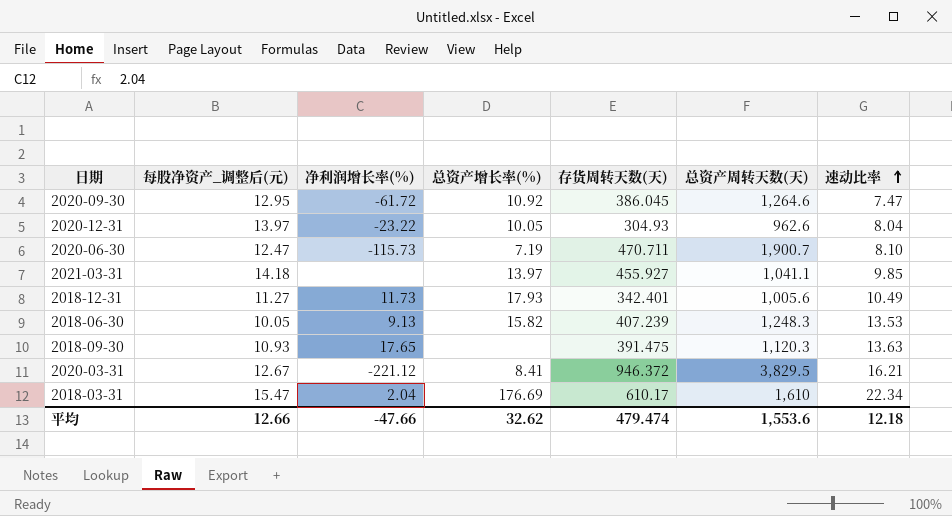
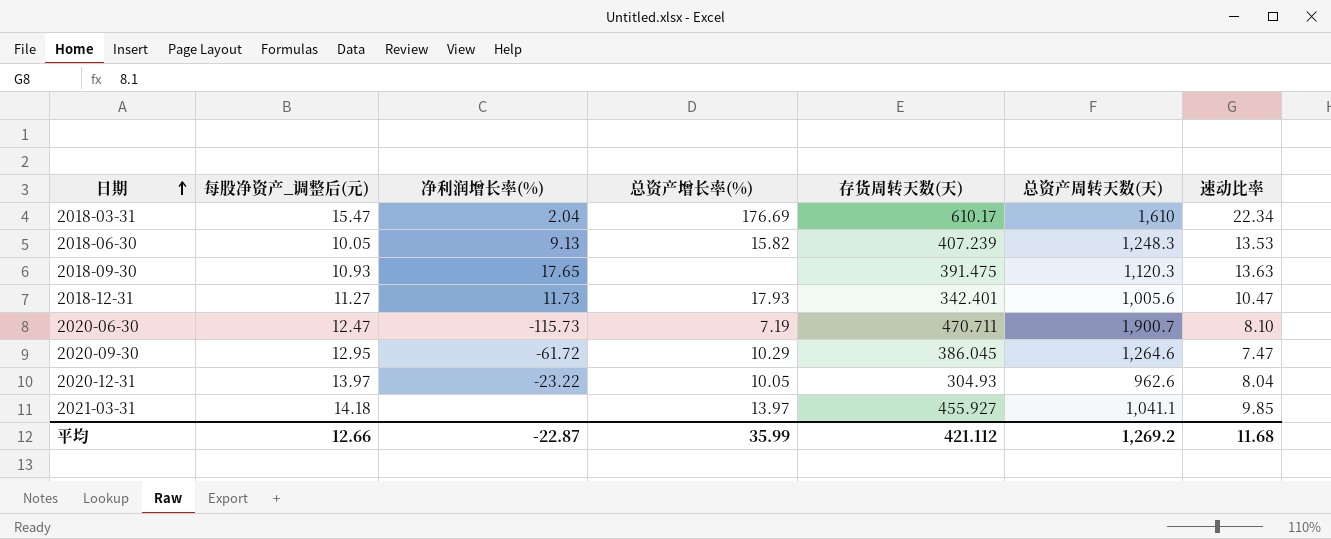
row order: 速动比率 ascending -> 日期 ascending
row 2020-03-31: 12.67 | -221.12 | 8.41 | 946.372 | 3,829.5 | 16.21 -> none
2018-12-31 | 速动比率: 10.49 -> 10.47
2020-09-30 | 总资产增长率(%): 10.92 -> 10.29
平均 | 净利润增长率(%): -47.66 -> -22.87
平均 | 总资产增长率(%): 32.62 -> 35.99
平均 | 存货周转天数(天): 479.474 -> 421.112
平均 | 总资产周转天数(天): 1,553.6 -> 1,269.2
平均 | 速动比率: 12.18 -> 11.68

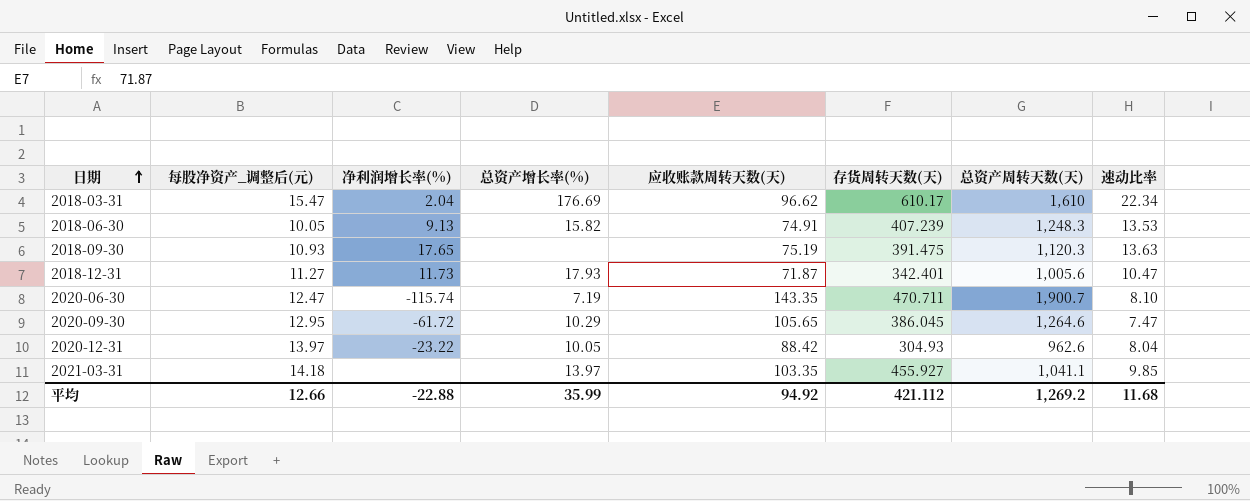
column 应收账款周转天数(天) | position: none -> 5
2020-06-30 | 净利润增长率(%): -115.73 -> -115.74
平均 | 净利润增长率(%): -22.87 -> -22.88

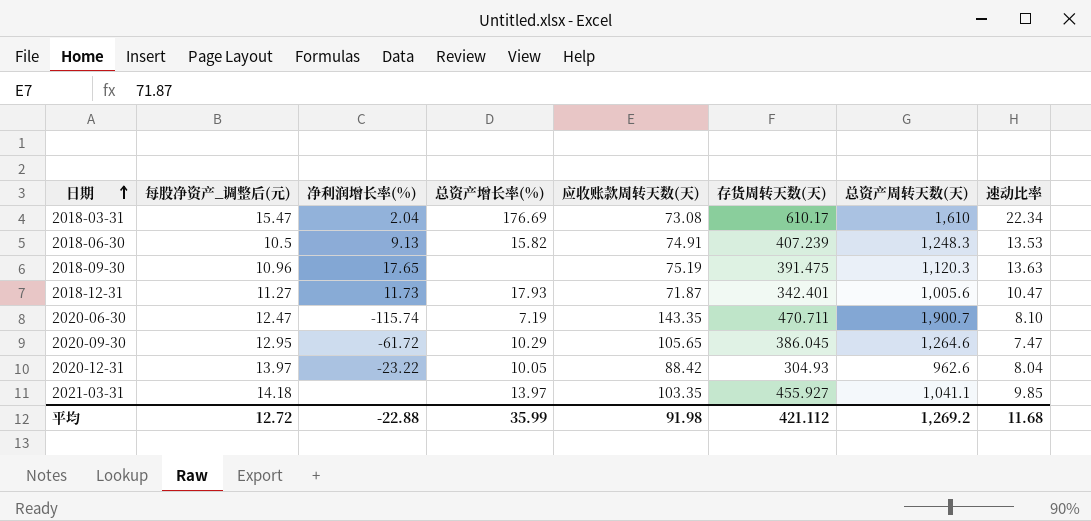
2018-03-31 | 应收账款周转天数(天): 96.62 -> 73.08
2018-06-30 | 每股净资产_调整后(元): 10.05 -> 10.5
2018-09-30 | 每股净资产_调整后(元): 10.93 -> 10.96
平均 | 每股净资产_调整后(元): 12.66 -> 12.72
平均 | 应收账款周转天数(天): 94.92 -> 91.98

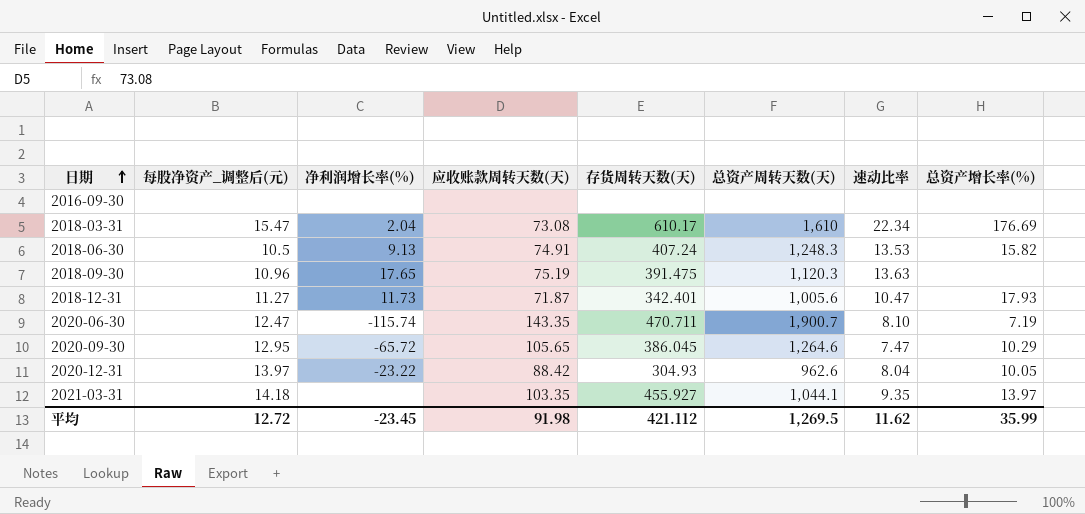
column 总资产增长率(%) | position: 4 -> 8
row 2016-09-30: none -> none | none | none | none | none | none | none
2018-06-30 | 存货周转天数(天): 407.239 -> 407.24
2020-09-30 | 净利润增长率(%): -61.72 -> -65.72
2021-03-31 | 总资产周转天数(天): 1,041.1 -> 1,044.1
2021-03-31 | 速动比率: 9.85 -> 9.35
平均 | 净利润增长率(%): -22.88 -> -23.45
平均 | 总资产周转天数(天): 1,269.2 -> 1,269.5
平均 | 速动比率: 11.68 -> 11.62

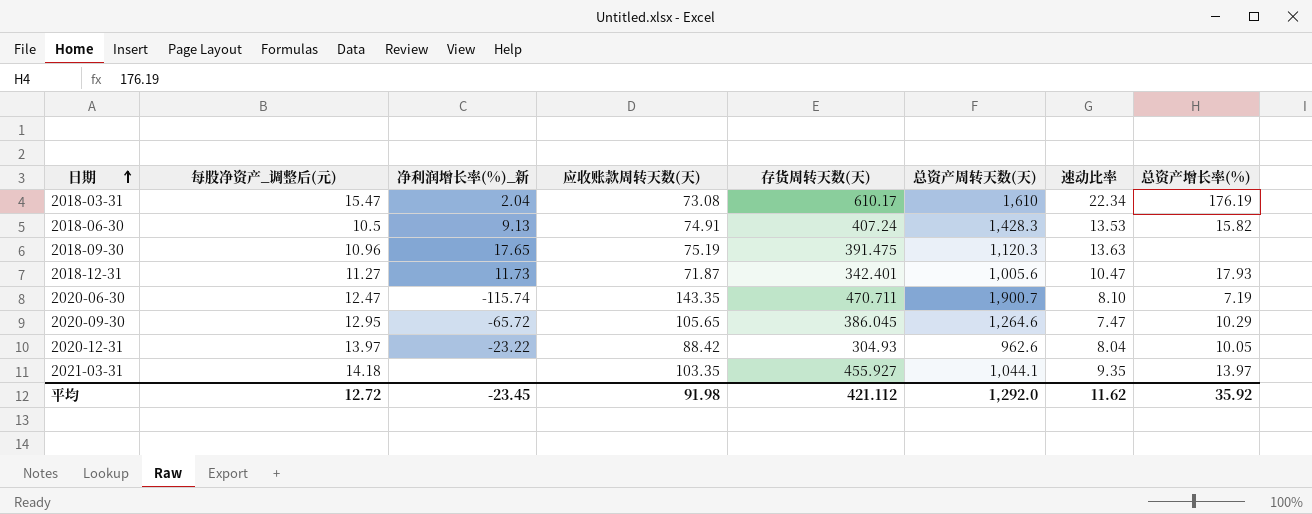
column name: 净利润增长率(%) -> 净利润增长率(%)_新
row 2016-09-30: none | none | none | none | none | none | none -> none
2018-03-31 | 总资产增长率(%): 176.69 -> 176.19
2018-06-30 | 总资产周转天数(天): 1,248.3 -> 1,428.3
平均 | 总资产周转天数(天): 1,269.5 -> 1,292.0
平均 | 总资产增长率(%): 35.99 -> 35.92

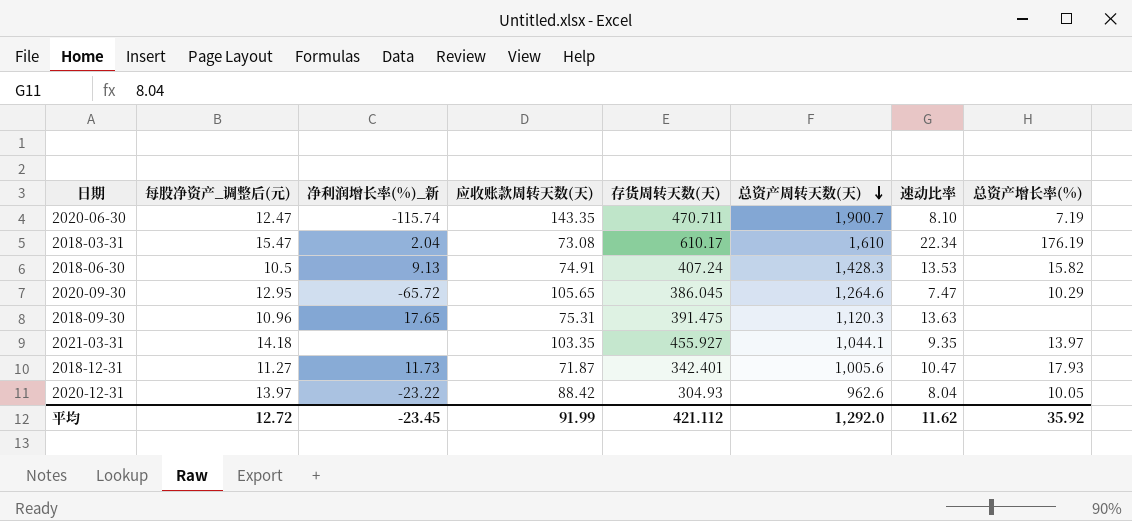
row order: 日期 ascending -> 总资产周转天数(天) descending
2018-09-30 | 应收账款周转天数(天): 75.19 -> 75.31
平均 | 应收账款周转天数(天): 91.98 -> 91.99

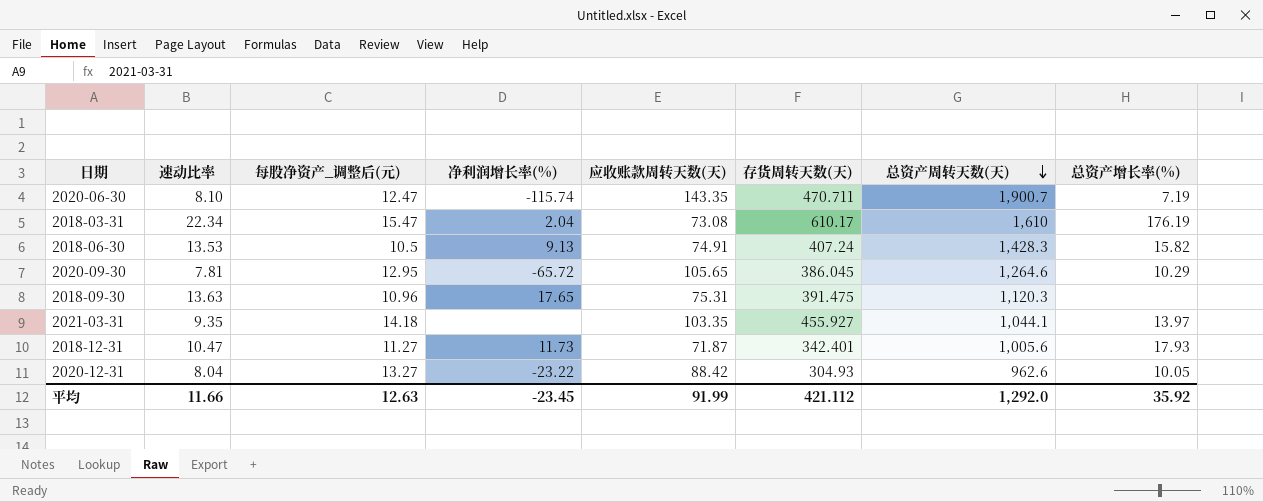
column 速动比率 | position: 7 -> 2
column name: 净利润增长率(%)_新 -> 净利润增长率(%)
2020-09-30 | 速动比率: 7.47 -> 7.81
2020-12-31 | 每股净资产_调整后(元): 13.97 -> 13.27
平均 | 速动比率: 11.62 -> 11.66
平均 | 每股净资产_调整后(元): 12.72 -> 12.63

